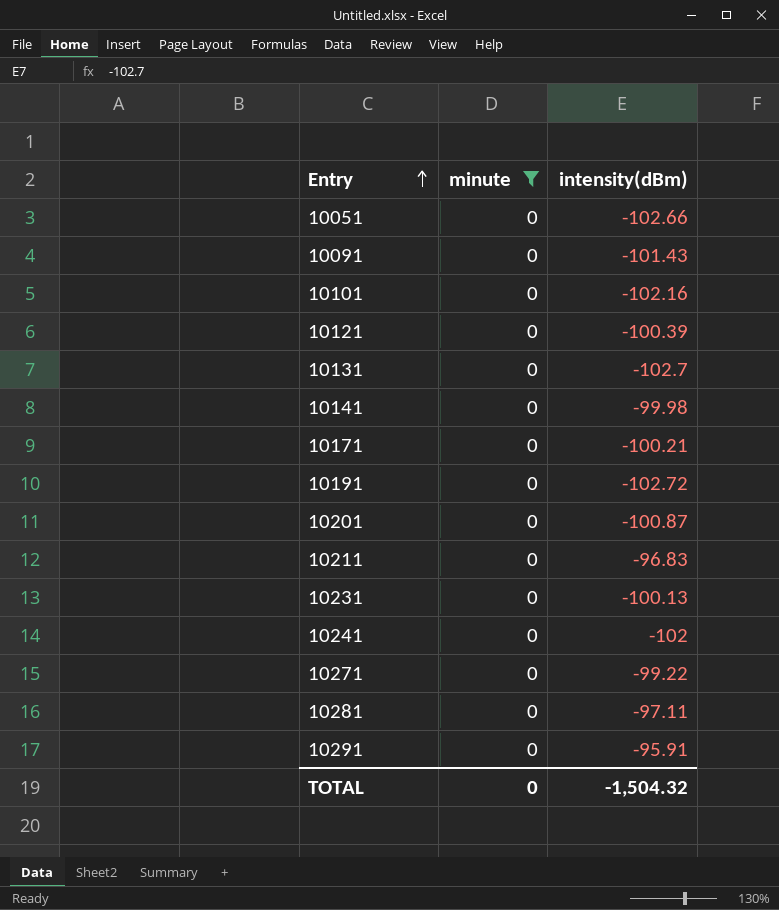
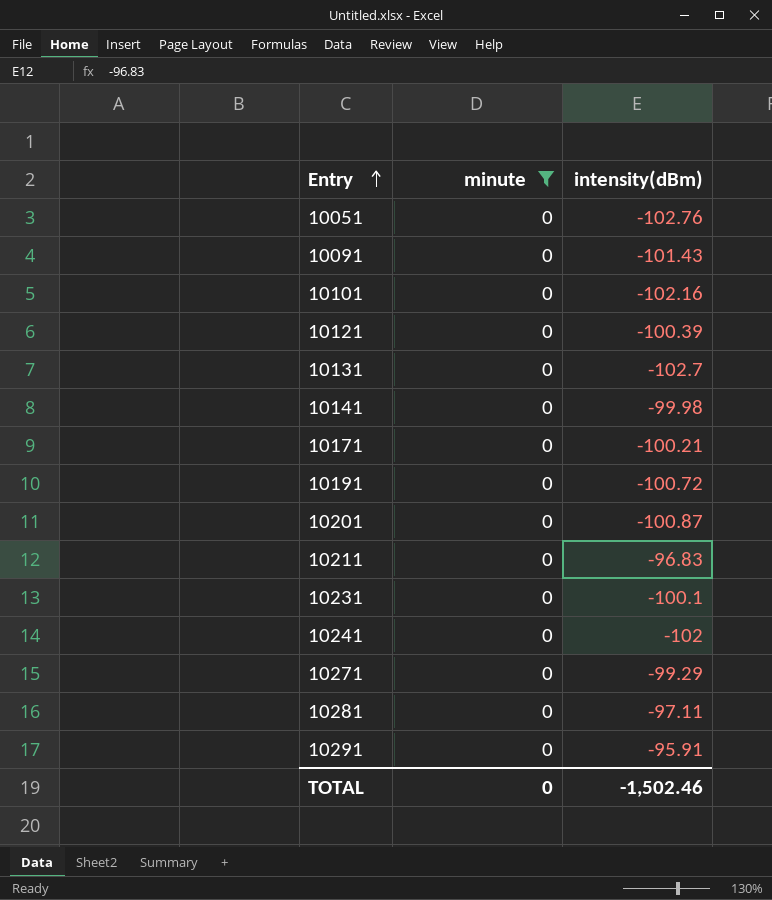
10051 | intensity(dBm): -102.66 -> -102.76
10191 | intensity(dBm): -102.72 -> -100.72
10231 | intensity(dBm): -100.13 -> -100.1
10271 | intensity(dBm): -99.22 -> -99.29
TOTAL | intensity(dBm): -1,504.32 -> -1,502.46

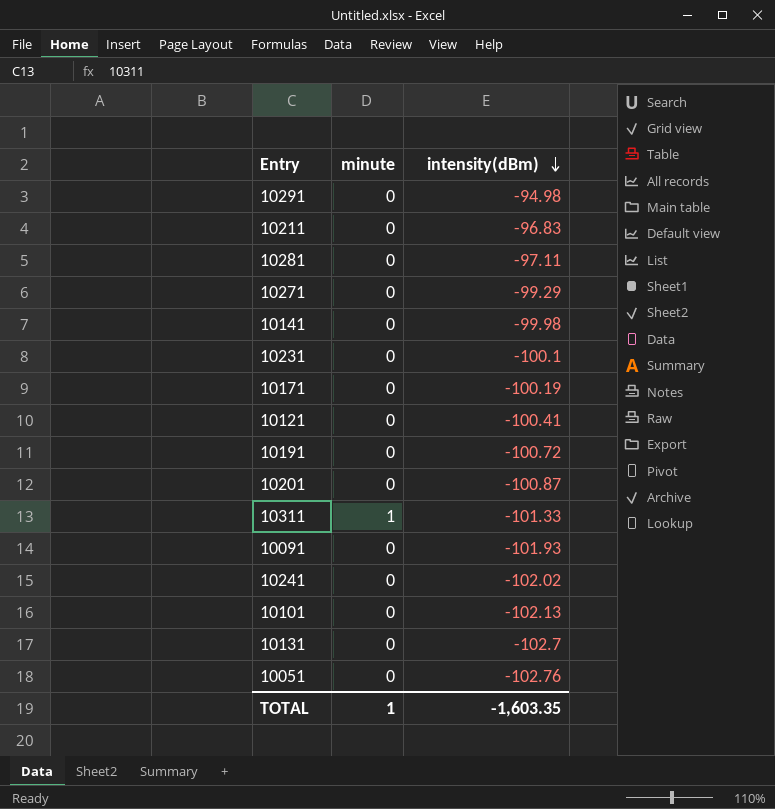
filter: minute = 0 -> none
row order: Entry ascending -> intensity(dBm) descending
10291 | intensity(dBm): -95.91 -> -94.98
10171 | intensity(dBm): -100.21 -> -100.19
10121 | intensity(dBm): -100.39 -> -100.41
10091 | intensity(dBm): -101.43 -> -101.93
10241 | intensity(dBm): -102 -> -102.02
10101 | intensity(dBm): -102.16 -> -102.13
TOTAL | minute: 0 -> 1
TOTAL | intensity(dBm): -1,502.46 -> -1,603.35

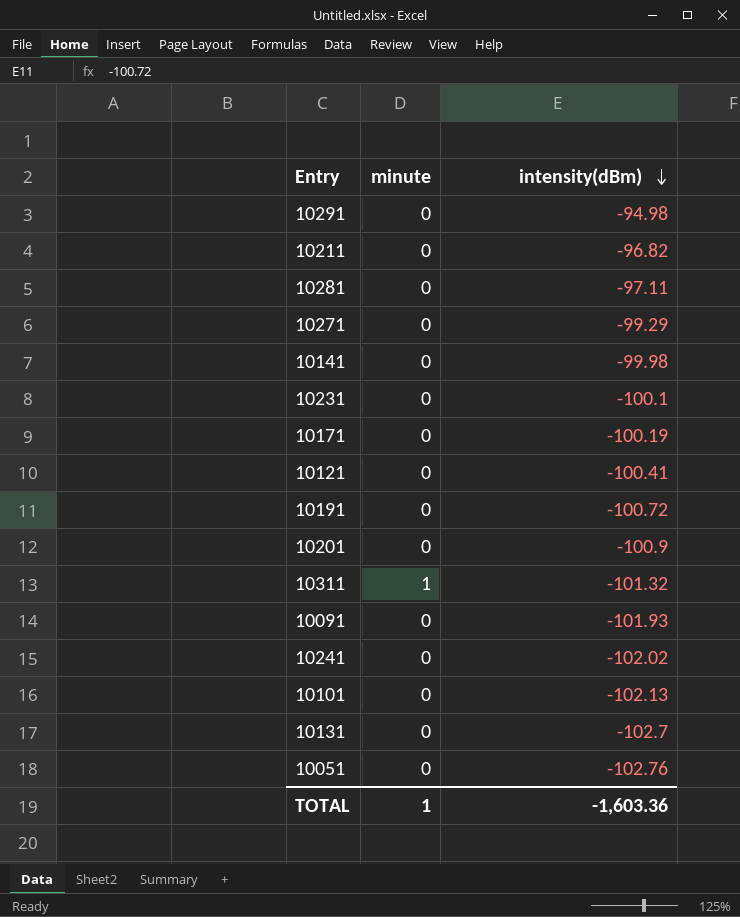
10211 | intensity(dBm): -96.83 -> -96.82
10201 | intensity(dBm): -100.87 -> -100.9
10311 | intensity(dBm): -101.33 -> -101.32
TOTAL | intensity(dBm): -1,603.35 -> -1,603.36

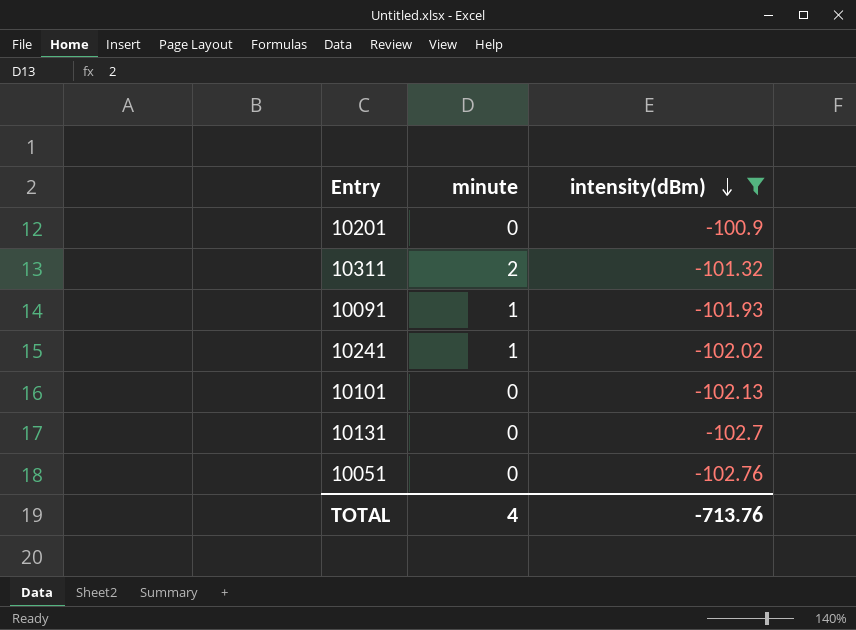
filter: none -> intensity(dBm) <= -100.9
10311 | minute: 1 -> 2
10091 | minute: 0 -> 1
10241 | minute: 0 -> 1
TOTAL | minute: 1 -> 4
TOTAL | intensity(dBm): -1,603.36 -> -713.76

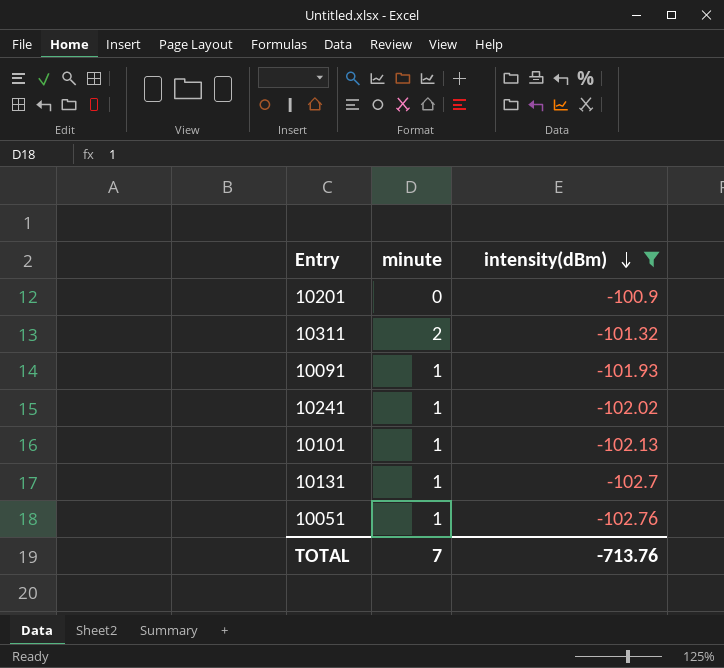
10101 | minute: 0 -> 1
10131 | minute: 0 -> 1
10051 | minute: 0 -> 1
TOTAL | minute: 4 -> 7

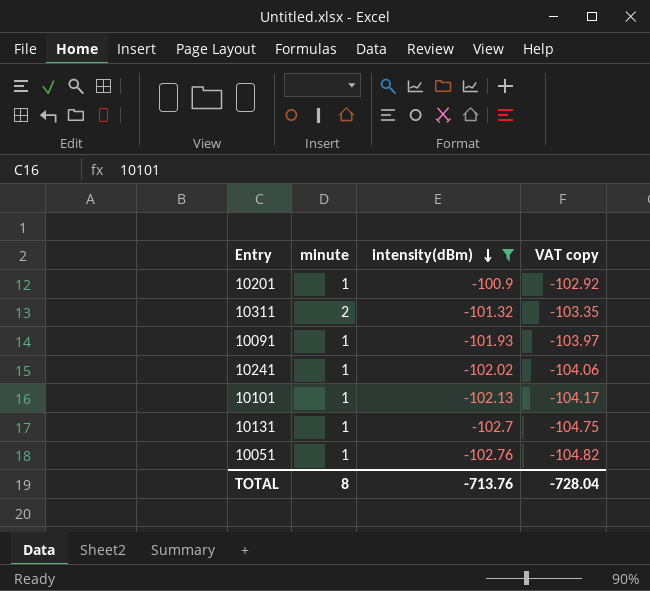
column VAT copy | formula: none -> [intensity(dBm)] * 1.02
10201 | minute: 0 -> 1
TOTAL | minute: 7 -> 8

